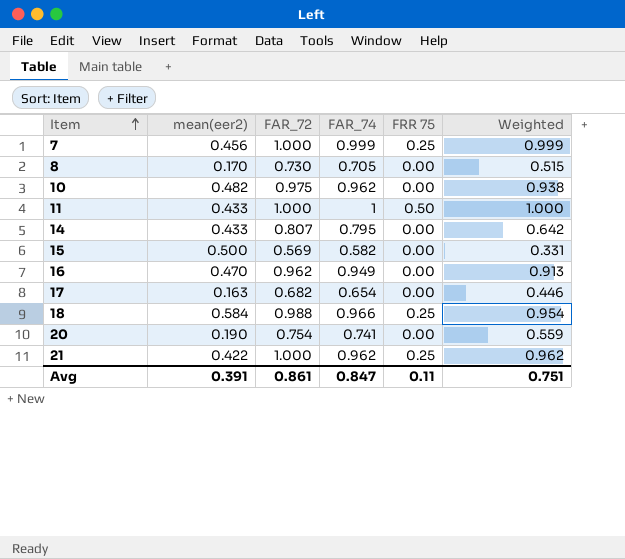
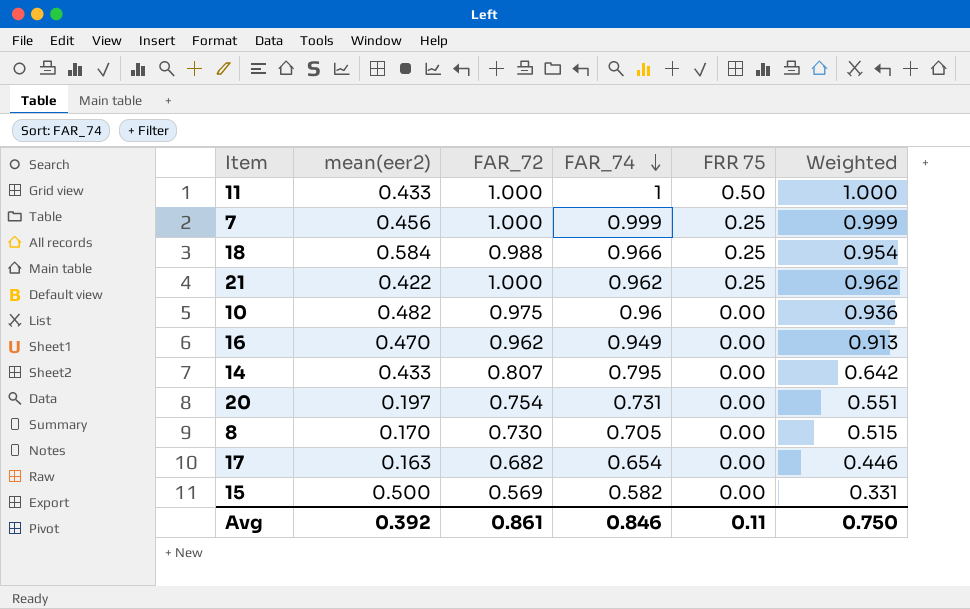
row order: Item ascending -> FAR_74 descending
10 | FAR_74: 0.962 -> 0.96
10 | Weighted: 0.938 -> 0.936
20 | mean(eer2): 0.190 -> 0.197
20 | FAR_74: 0.741 -> 0.731
20 | Weighted: 0.559 -> 0.551
Avg | mean(eer2): 0.391 -> 0.392
Avg | FAR_74: 0.847 -> 0.846
Avg | Weighted: 0.751 -> 0.750

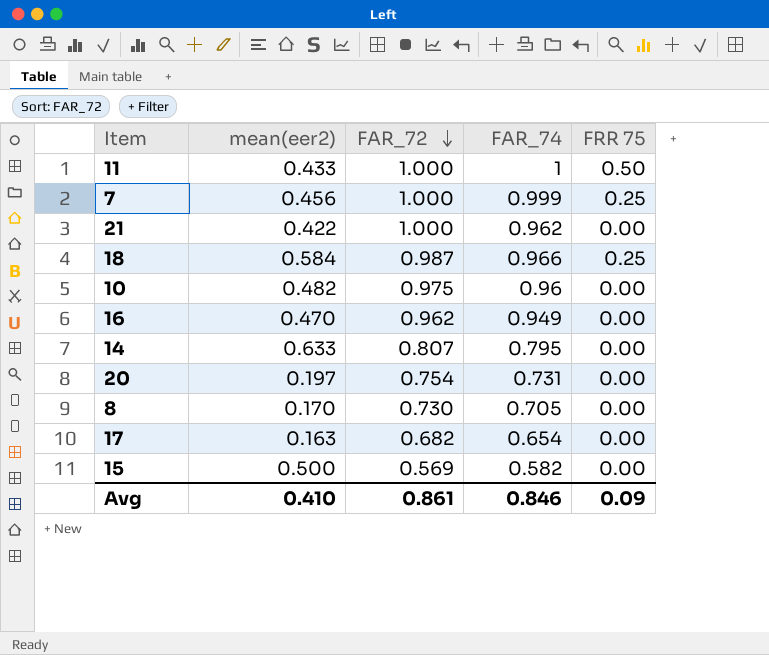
row order: FAR_74 descending -> FAR_72 descending
column Weighted | formula: [FAR_72] * [FAR_74] -> none
21 | FRR 75: 0.25 -> 0.00
18 | FAR_72: 0.988 -> 0.987
14 | mean(eer2): 0.433 -> 0.633
Avg | mean(eer2): 0.392 -> 0.410
Avg | FRR 75: 0.11 -> 0.09

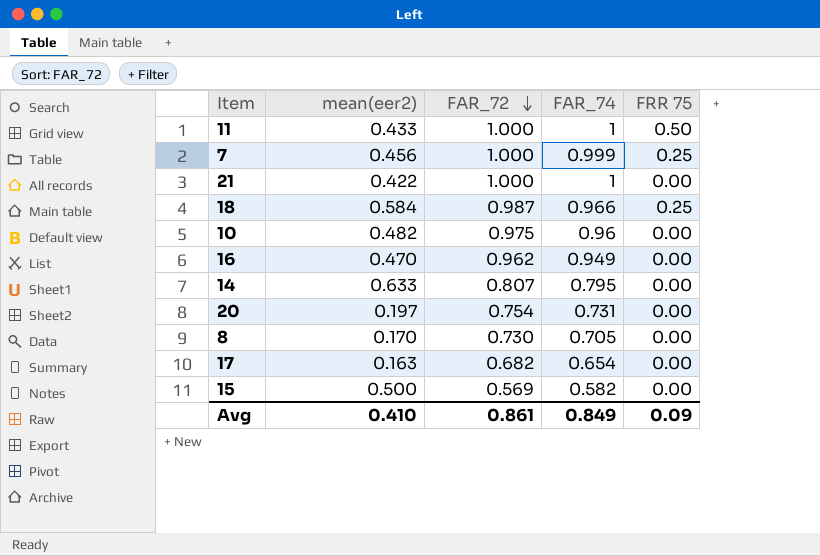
21 | FAR_74: 0.962 -> 1
Avg | FAR_74: 0.846 -> 0.849

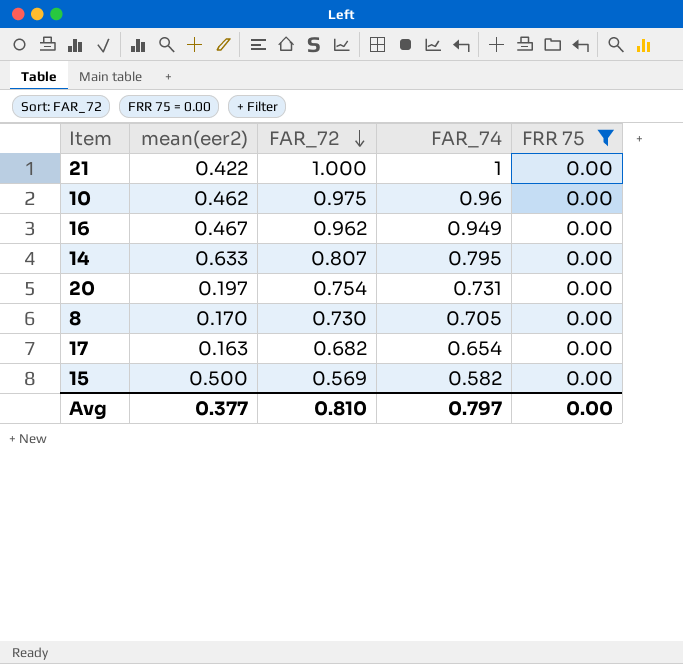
filter: none -> FRR 75 = 0.00
10 | mean(eer2): 0.482 -> 0.462
16 | mean(eer2): 0.470 -> 0.467
Avg | mean(eer2): 0.410 -> 0.377
Avg | FAR_72: 0.861 -> 0.810
Avg | FAR_74: 0.849 -> 0.797
Avg | FRR 75: 0.09 -> 0.00

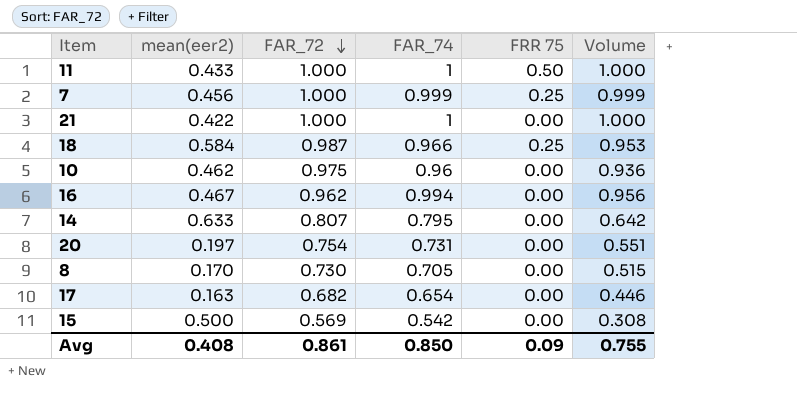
filter: FRR 75 = 0.00 -> none
column Volume | formula: none -> [FAR_72] * [FAR_74]
16 | FAR_74: 0.949 -> 0.994
15 | FAR_74: 0.582 -> 0.542
Avg | mean(eer2): 0.377 -> 0.408
Avg | FAR_72: 0.810 -> 0.861
Avg | FAR_74: 0.797 -> 0.850
Avg | FRR 75: 0.00 -> 0.09

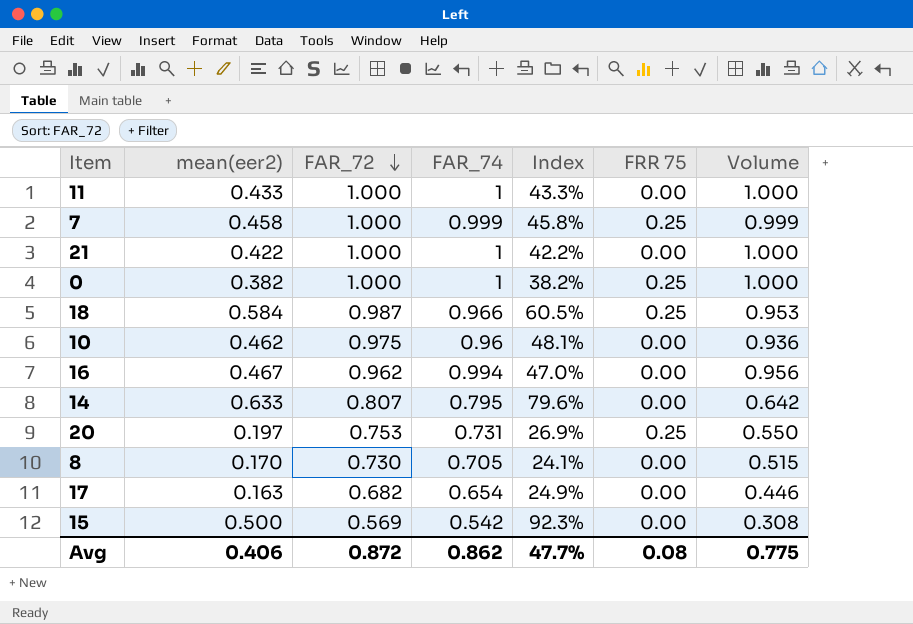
column Index | formula: none -> [mean(eer2)] / [FAR_74]
11 | FRR 75: 0.50 -> 0.00
7 | mean(eer2): 0.456 -> 0.458
row 0: none -> 0.382 | 1.000 | 1 | 38.2% | 0.25 | 1.000
20 | FAR_72: 0.754 -> 0.753
20 | FRR 75: 0.00 -> 0.25
20 | Volume: 0.551 -> 0.550
Avg | mean(eer2): 0.408 -> 0.406
Avg | FAR_72: 0.861 -> 0.872
Avg | FAR_74: 0.850 -> 0.862
Avg | FRR 75: 0.09 -> 0.08
Avg | Volume: 0.755 -> 0.775

